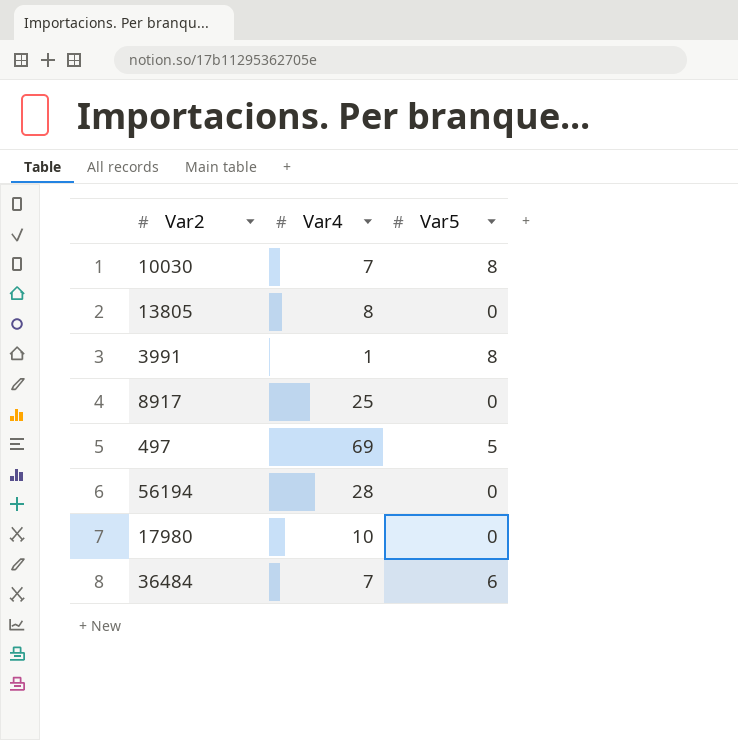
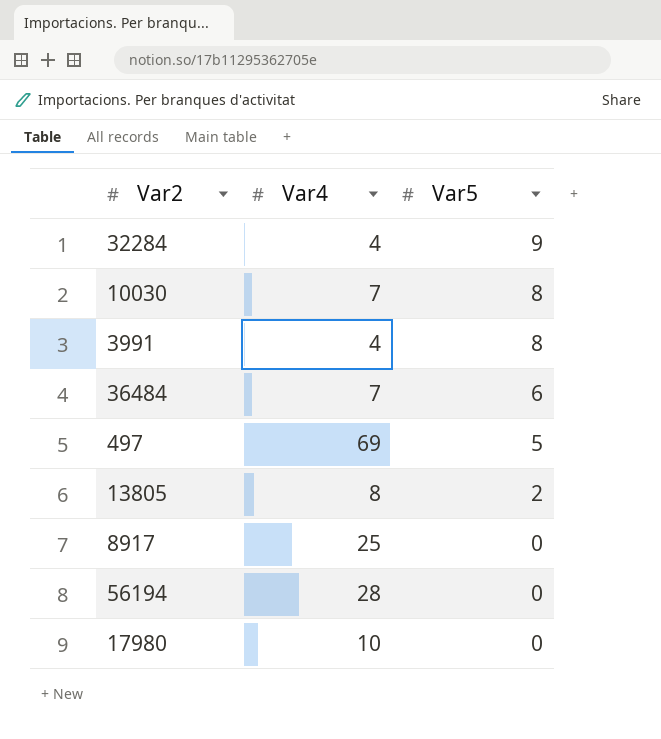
row order: none -> Var5 descending
row 32284: none -> 4 | 9
3991 | Var4: 1 -> 4
13805 | Var5: 0 -> 2

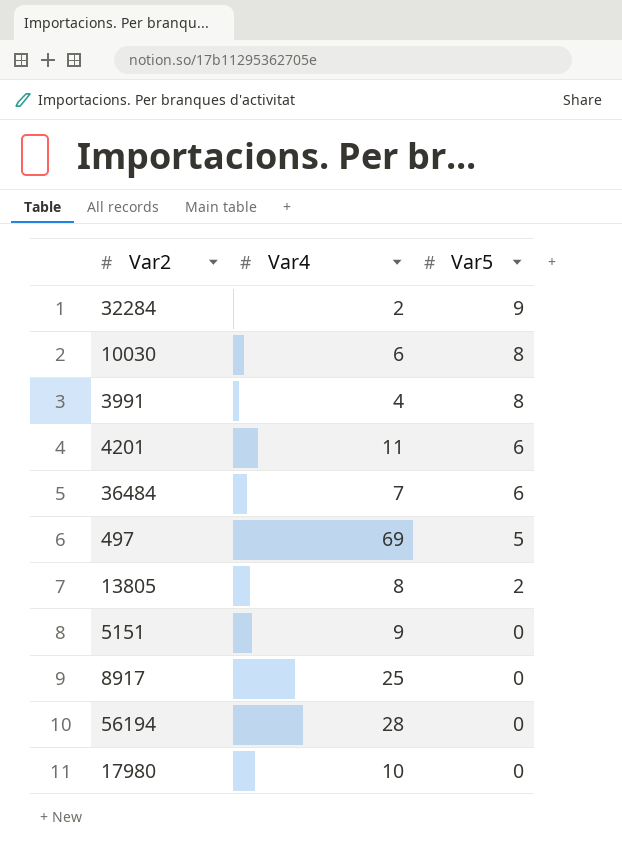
32284 | Var4: 4 -> 2
10030 | Var4: 7 -> 6
row 4201: none -> 11 | 6
row 5151: none -> 9 | 0

